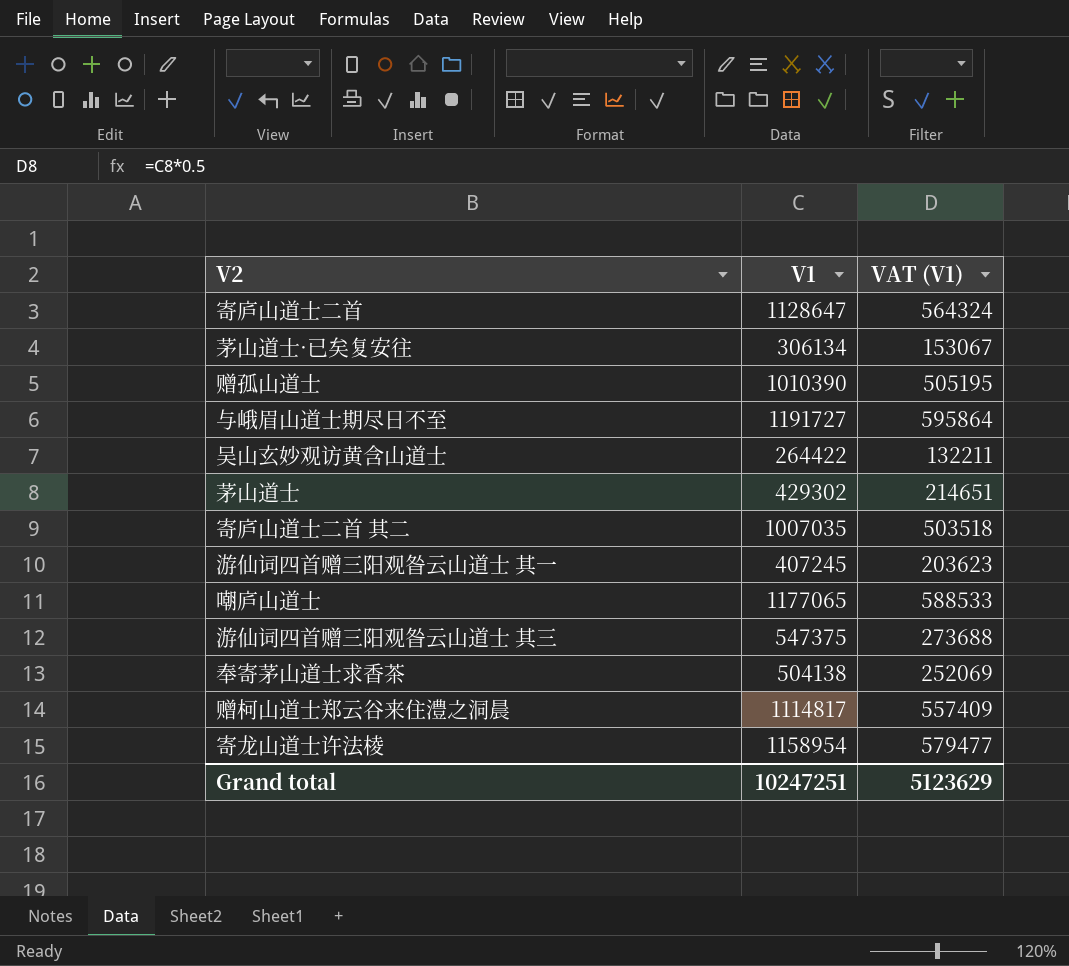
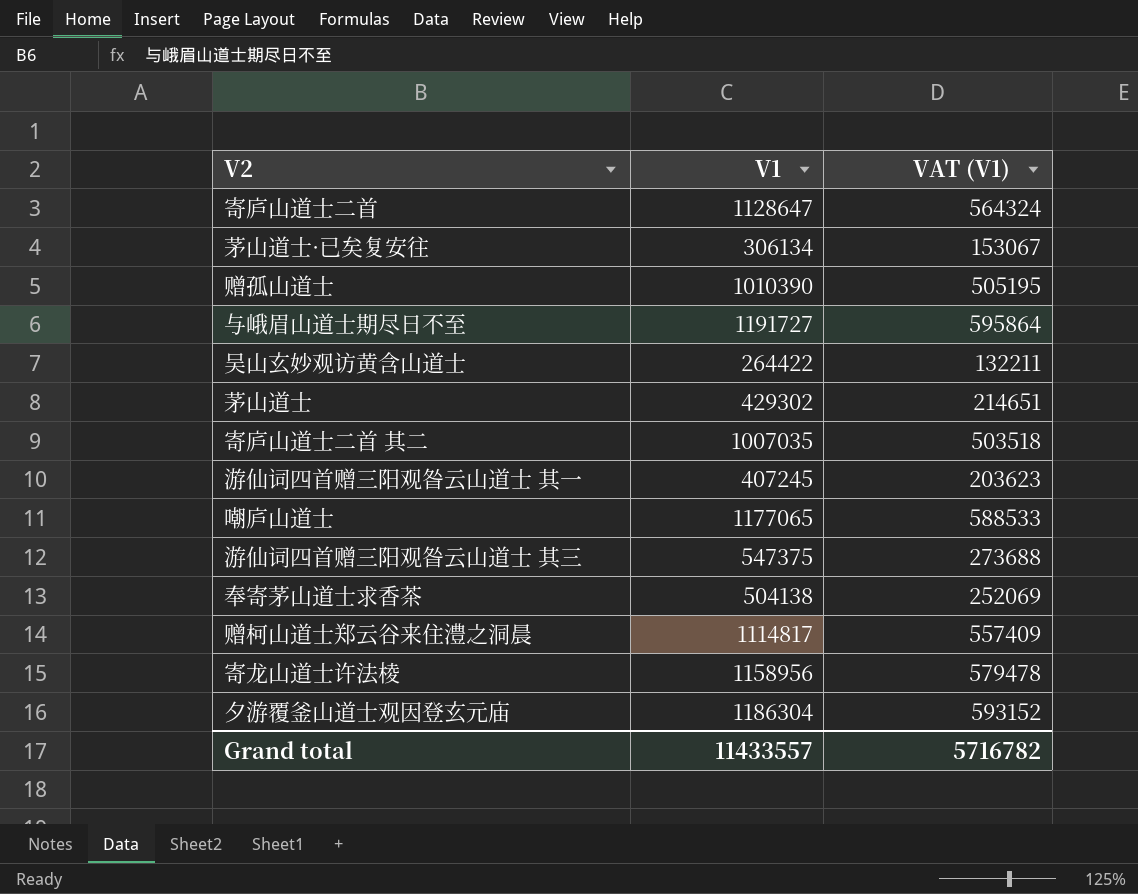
寄龙山道士许法棱 | V1: 1158954 -> 1158956
寄龙山道士许法棱 | VAT (V1): 579477 -> 579478
row 夕游覆釜山道士观因登玄元庙: none -> 1186304 | 593152
Grand total | V1: 10247251 -> 11433557
Grand total | VAT (V1): 5123629 -> 5716782

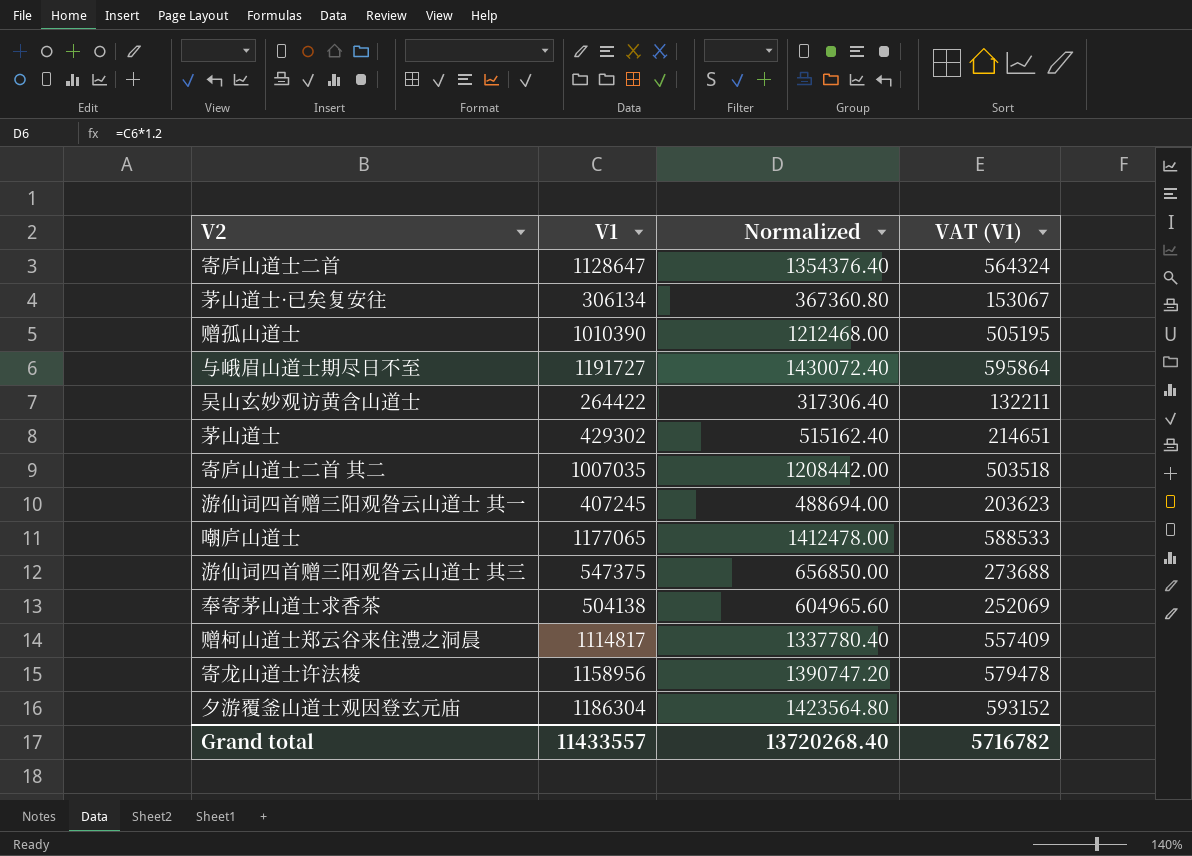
column Normalized | formula: none -> [V1] * 1.2

